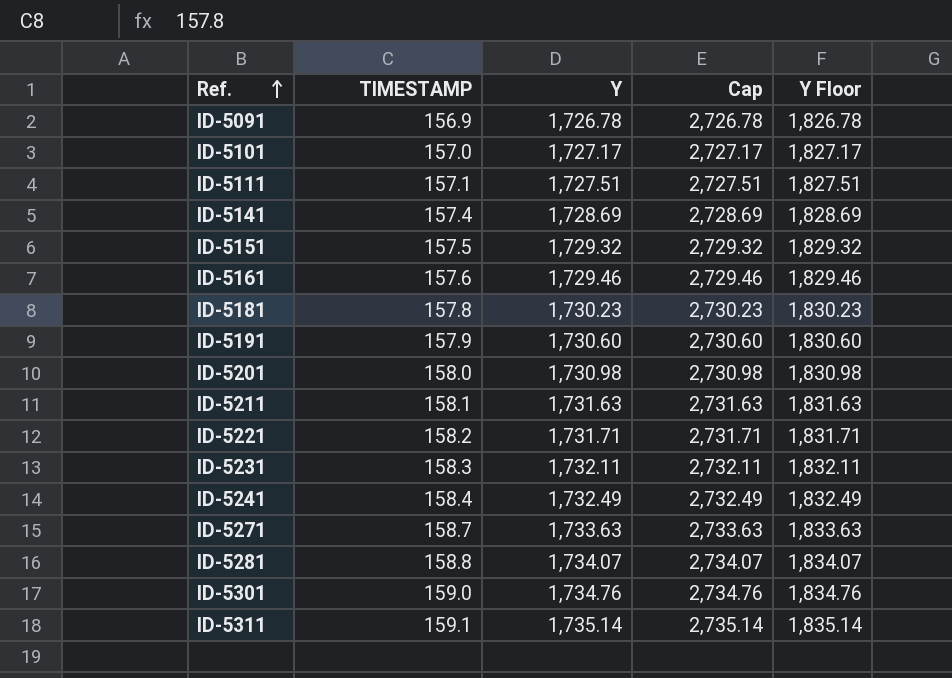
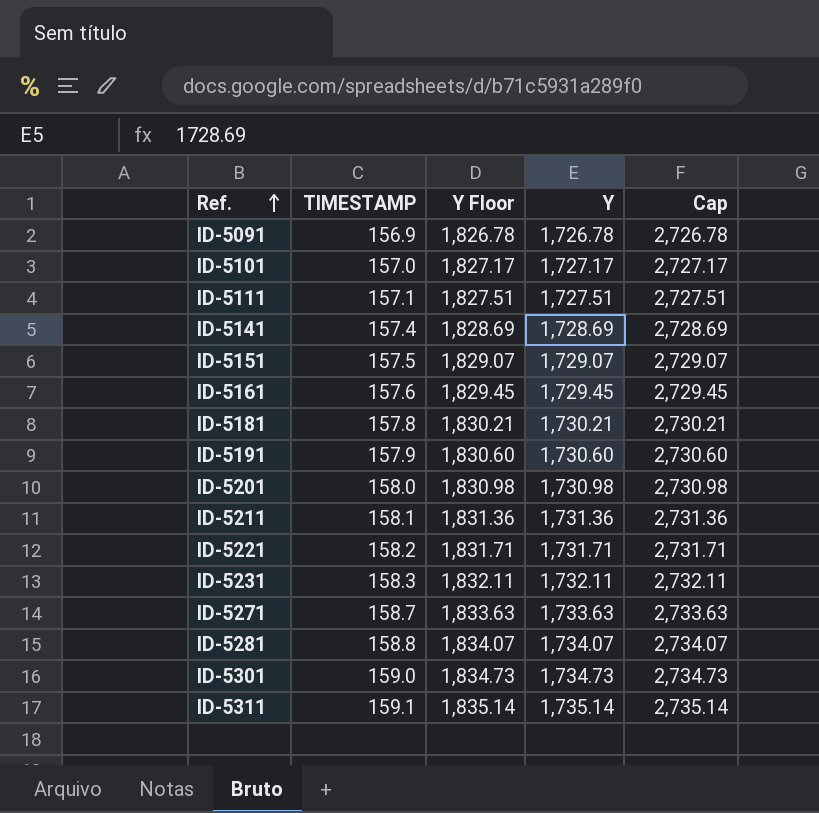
column Y Floor | position: 5 -> 3
row ID-5241: 158.4 | 1,732.49 | 2,732.49 | 1,832.49 -> none
ID-5151 | Y Floor: 1,829.32 -> 1,829.07
ID-5151 | Y: 1,729.32 -> 1,729.07
ID-5151 | Cap: 2,729.32 -> 2,729.07
ID-5161 | Y Floor: 1,829.46 -> 1,829.45
ID-5161 | Y: 1,729.46 -> 1,729.45
ID-5161 | Cap: 2,729.46 -> 2,729.45
ID-5181 | Y Floor: 1,830.23 -> 1,830.21
ID-5181 | Y: 1,730.23 -> 1,730.21
ID-5181 | Cap: 2,730.23 -> 2,730.21
ID-5211 | Y Floor: 1,831.63 -> 1,831.36
ID-5211 | Y: 1,731.63 -> 1,731.36
ID-5211 | Cap: 2,731.63 -> 2,731.36
ID-5301 | Y Floor: 1,834.76 -> 1,834.73
ID-5301 | Y: 1,734.76 -> 1,734.73
ID-5301 | Cap: 2,734.76 -> 2,734.73

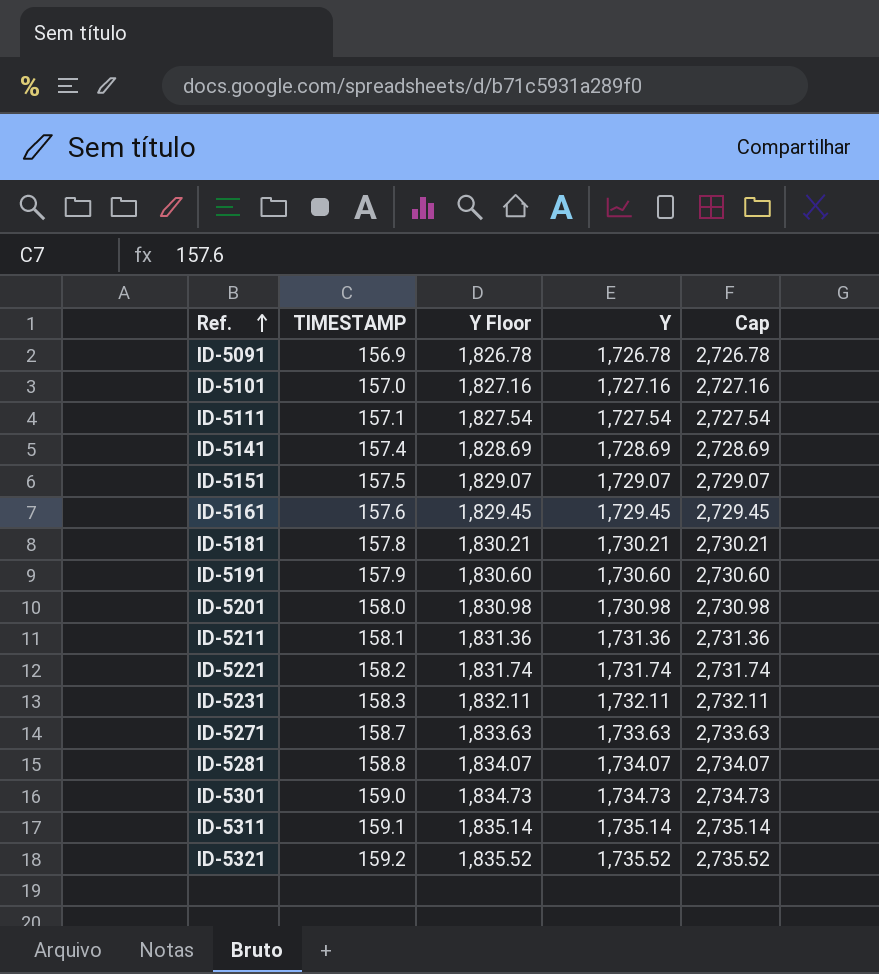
ID-5101 | Y Floor: 1,827.17 -> 1,827.16
ID-5101 | Y: 1,727.17 -> 1,727.16
ID-5101 | Cap: 2,727.17 -> 2,727.16
ID-5111 | Y Floor: 1,827.51 -> 1,827.54
ID-5111 | Y: 1,727.51 -> 1,727.54
ID-5111 | Cap: 2,727.51 -> 2,727.54
ID-5221 | Y Floor: 1,831.71 -> 1,831.74
ID-5221 | Y: 1,731.71 -> 1,731.74
ID-5221 | Cap: 2,731.71 -> 2,731.74
row ID-5321: none -> 159.2 | 1,835.52 | 1,735.52 | 2,735.52

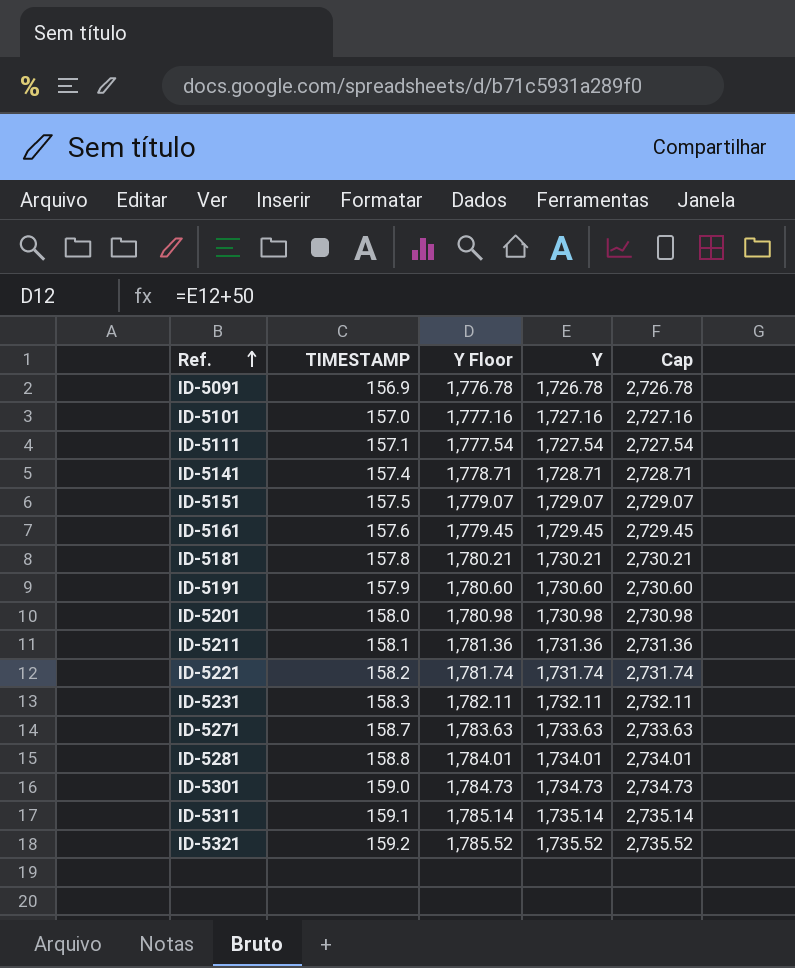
column Y Floor | formula: [Y] + 100 -> [Y] + 50
ID-5141 | Y: 1,728.69 -> 1,728.71
ID-5141 | Cap: 2,728.69 -> 2,728.71
ID-5281 | Y: 1,734.07 -> 1,734.01
ID-5281 | Cap: 2,734.07 -> 2,734.01

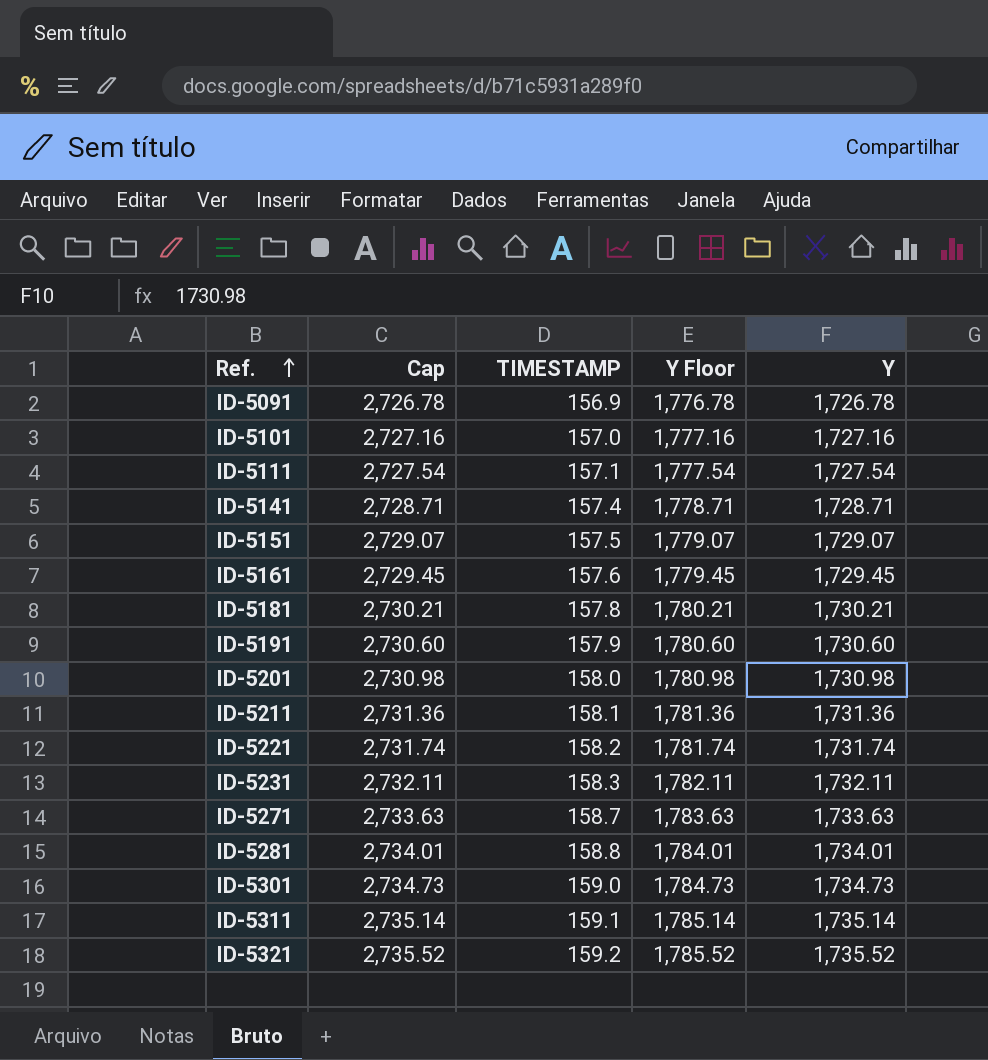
column Cap | position: 5 -> 2

